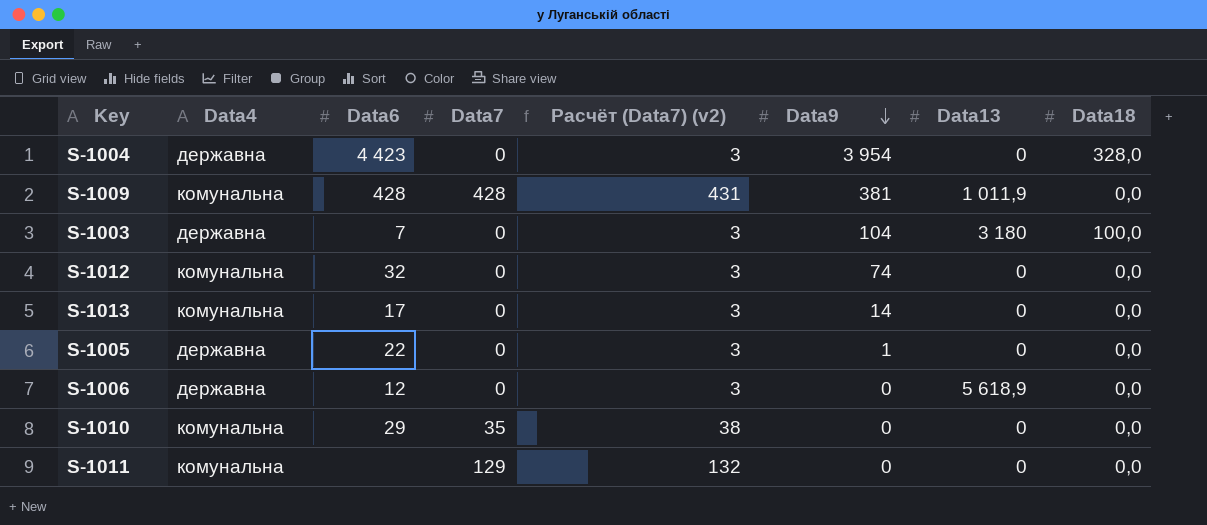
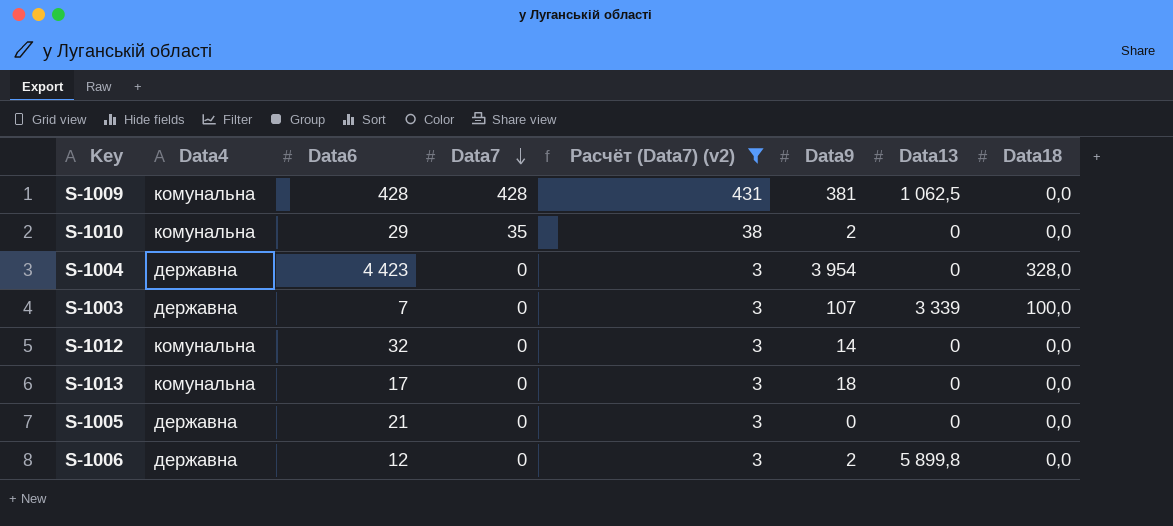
filter: none -> Расчёт (Data7) (v2) != 132
row order: Data9 descending -> Data7 descending
S-1009 | Data13: 1 011,9 -> 1 062,5
S-1010 | Data9: 0 -> 2
S-1003 | Data9: 104 -> 107
S-1003 | Data13: 3 180 -> 3 339
S-1012 | Data9: 74 -> 14
S-1013 | Data9: 14 -> 18
S-1005 | Data6: 22 -> 21
S-1005 | Data9: 1 -> 0
S-1006 | Data9: 0 -> 2
S-1006 | Data13: 5 618,9 -> 5 899,8

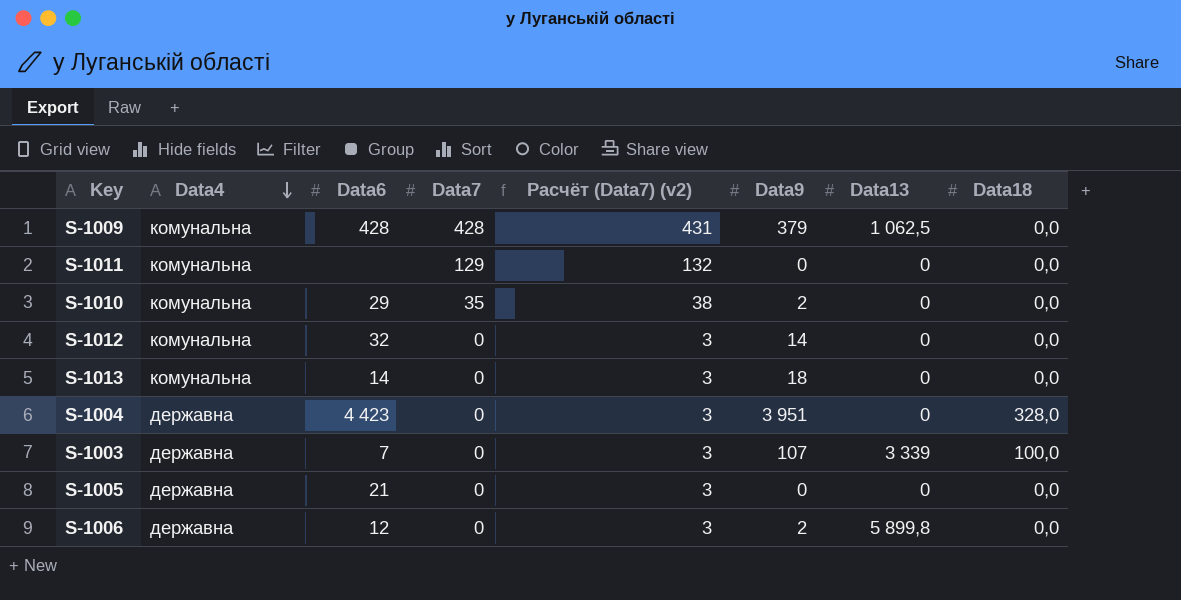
filter: Расчёт (Data7) (v2) != 132 -> none
row order: Data7 descending -> Data4 descending
S-1009 | Data9: 381 -> 379
S-1013 | Data6: 17 -> 14
S-1004 | Data9: 3 954 -> 3 951

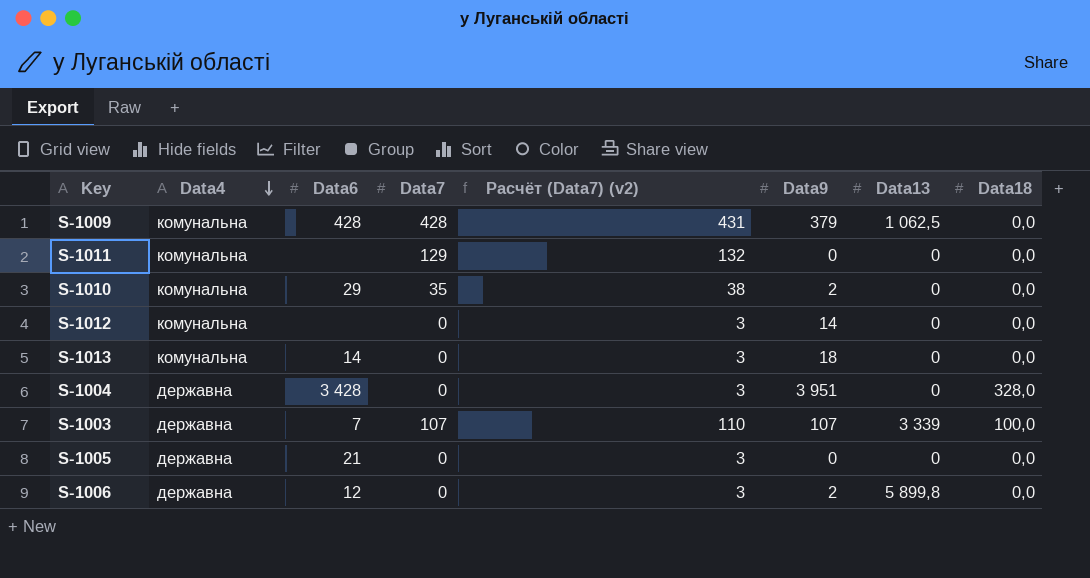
S-1012 | Data6: 32 -> none
S-1004 | Data6: 4 423 -> 3 428
S-1003 | Data7: 0 -> 107
S-1003 | Расчёт (Data7) (v2): 3 -> 110

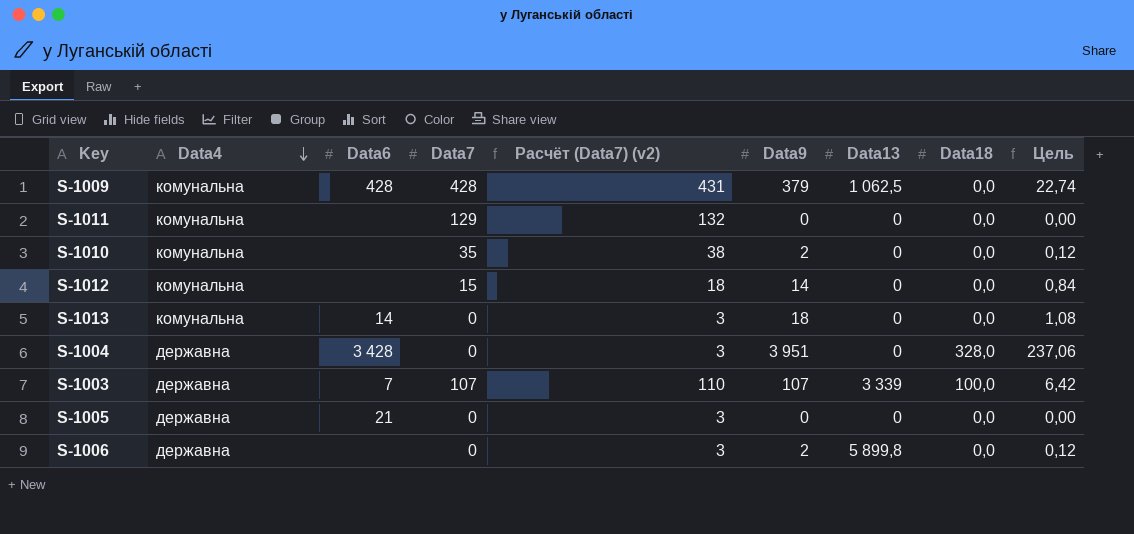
column Цель | formula: none -> [Data9] * 0,06
S-1010 | Data6: 29 -> none
S-1012 | Data7: 0 -> 15
S-1012 | Расчёт (Data7) (v2): 3 -> 18
S-1006 | Data6: 12 -> none

